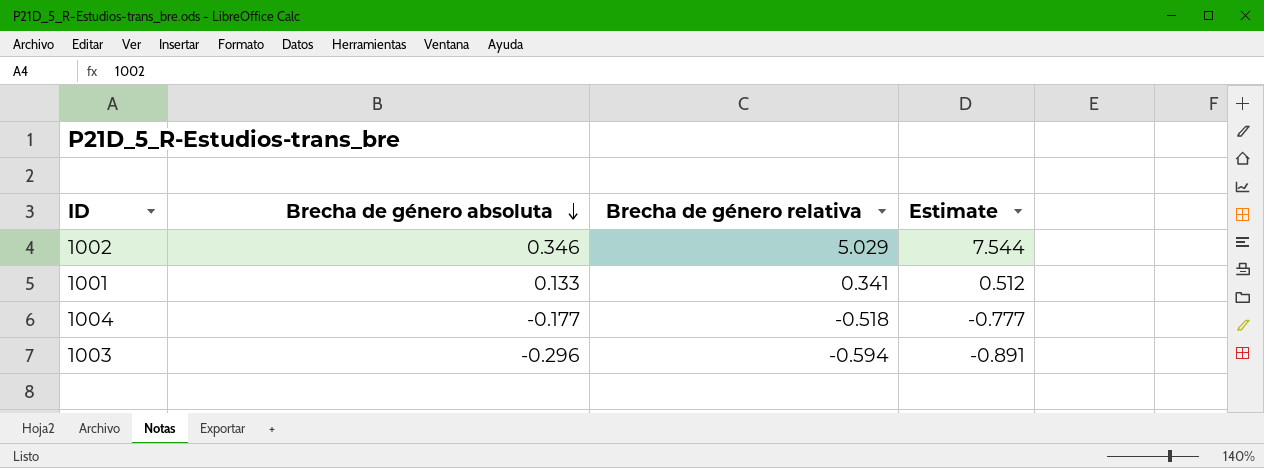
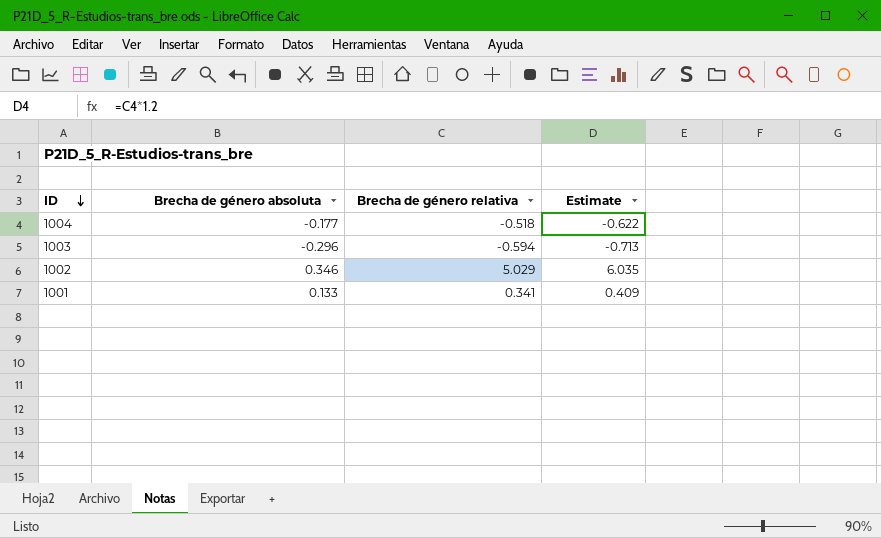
row order: Brecha de género absoluta descending -> ID descending
column Estimate | formula: [Brecha de género relativa] * 1.5 -> [Brecha de género relativa] * 1.2

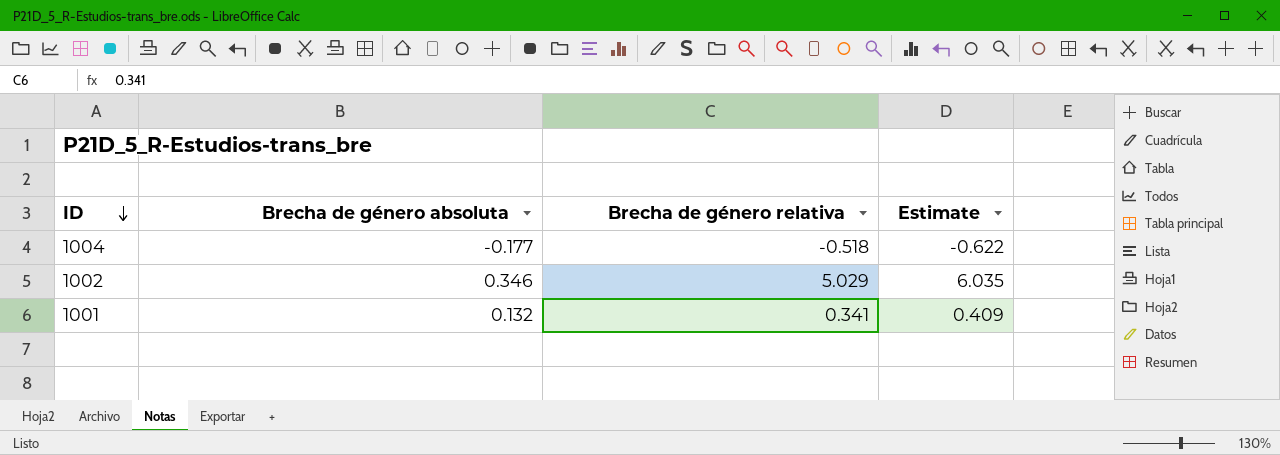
row 1003: -0.296 | -0.594 | -0.713 -> none
1001 | Brecha de género absoluta: 0.133 -> 0.132

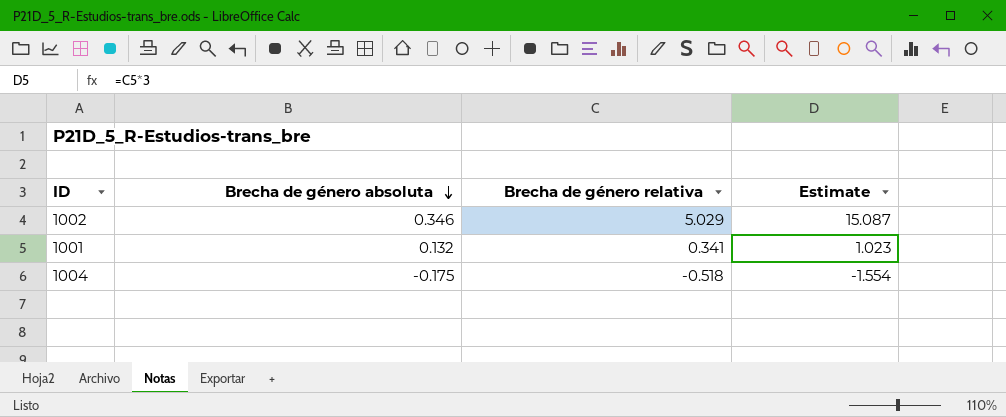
row order: ID descending -> Brecha de género absoluta descending
column Estimate | formula: [Brecha de género relativa] * 1.2 -> [Brecha de género relativa] * 3
1004 | Brecha de género absoluta: -0.177 -> -0.175

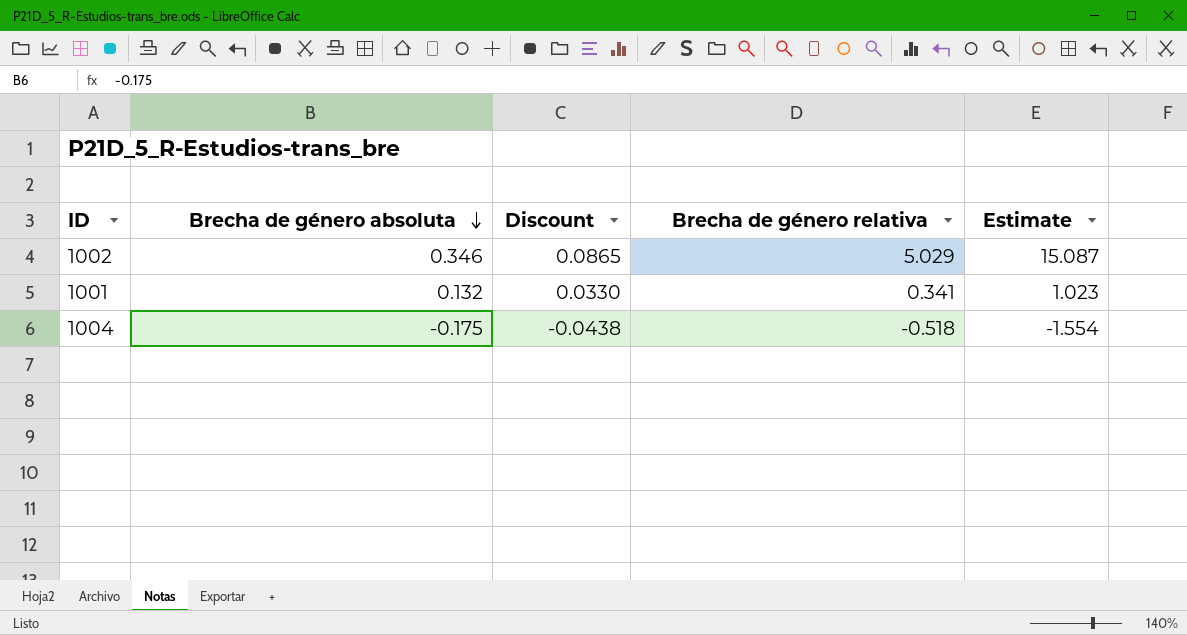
column Discount | formula: none -> [Brecha de género absoluta] * 0.25

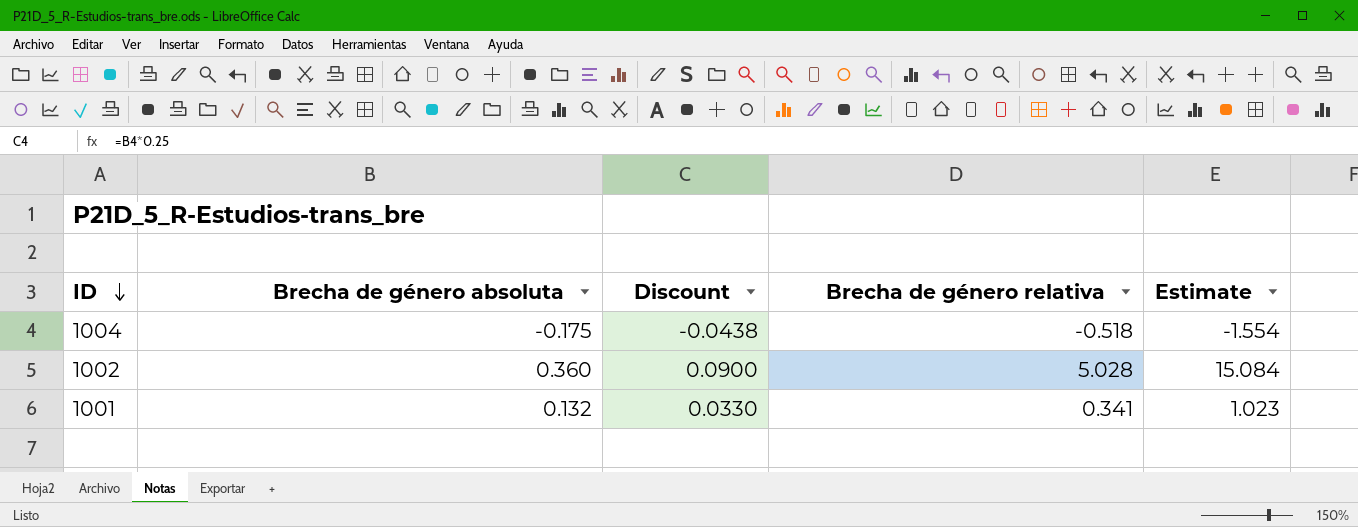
row order: Brecha de género absoluta descending -> ID descending
1002 | Brecha de género absoluta: 0.346 -> 0.360
1002 | Discount: 0.0865 -> 0.0900
1002 | Brecha de género relativa: 5.029 -> 5.028
1002 | Estimate: 15.087 -> 15.084

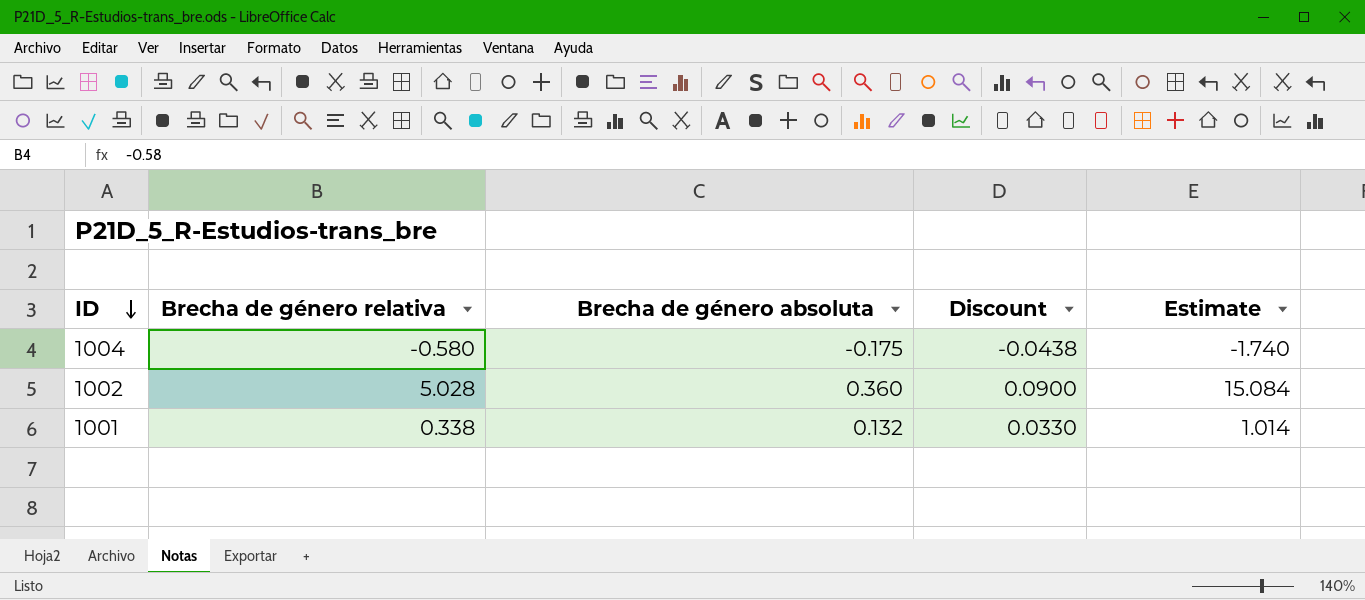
column Brecha de género relativa | position: 4 -> 2
1004 | Brecha de género relativa: -0.518 -> -0.580
1004 | Estimate: -1.554 -> -1.740
1001 | Brecha de género relativa: 0.341 -> 0.338
1001 | Estimate: 1.023 -> 1.014

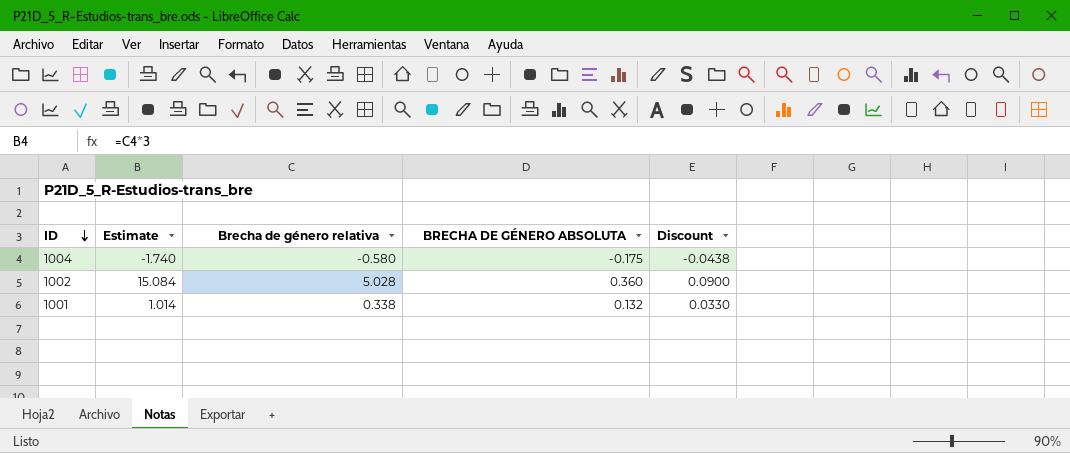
column Estimate | position: 5 -> 2
column name: Brecha de género absoluta -> BRECHA DE GÉNERO ABSOLUTA

